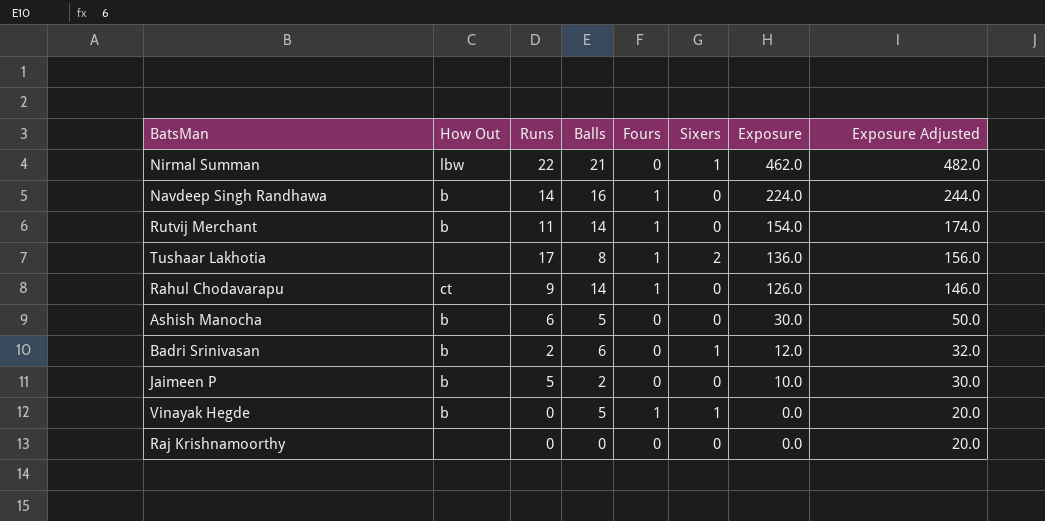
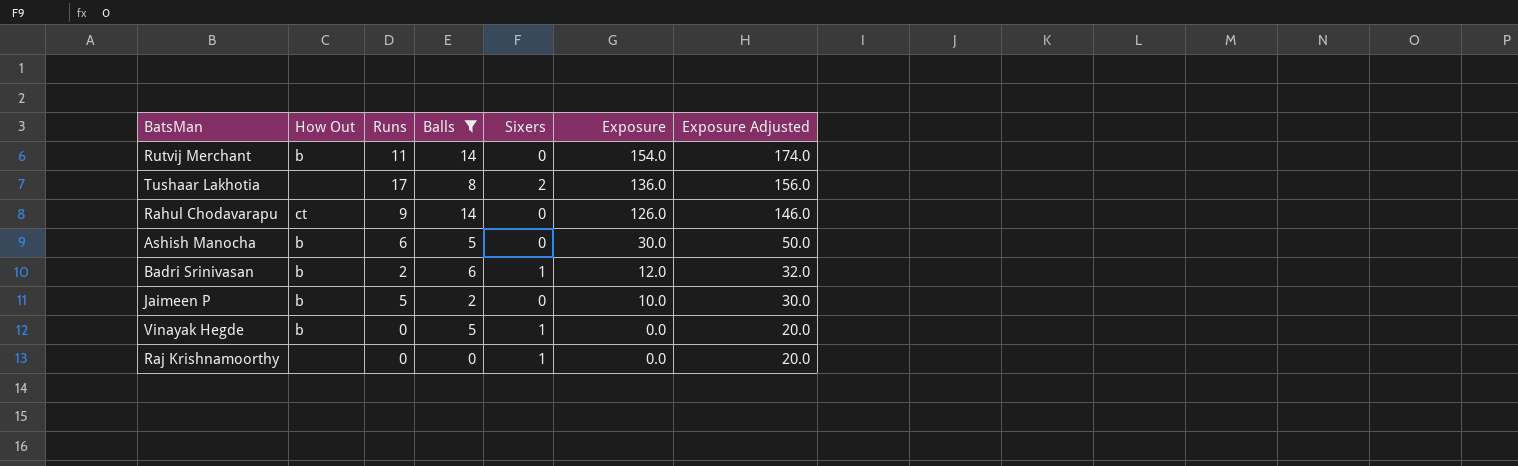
filter: none -> Balls <= 14
column Fours | position: 5 -> none
Raj Krishnamoorthy | Sixers: 0 -> 1

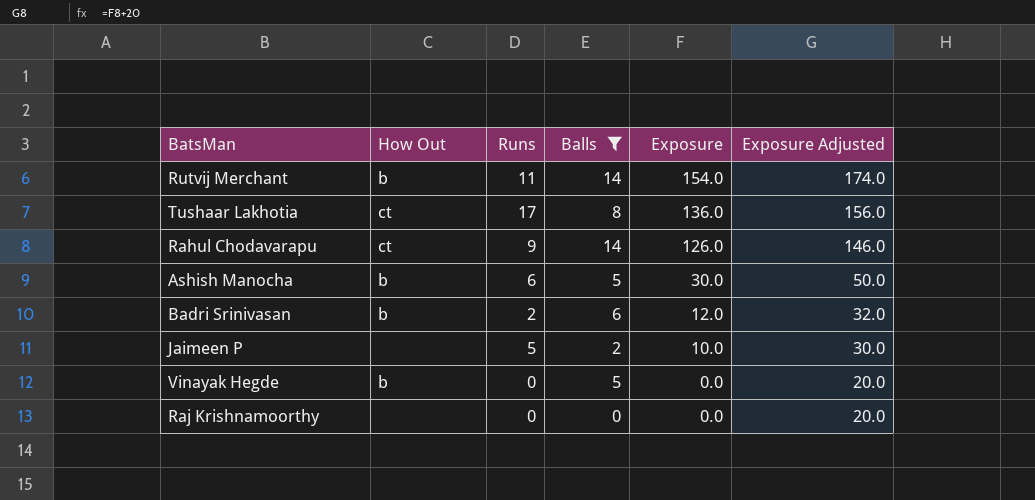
column Sixers | position: 5 -> none
Tushaar Lakhotia | How Out: none -> ct
Jaimeen P | How Out: b -> none

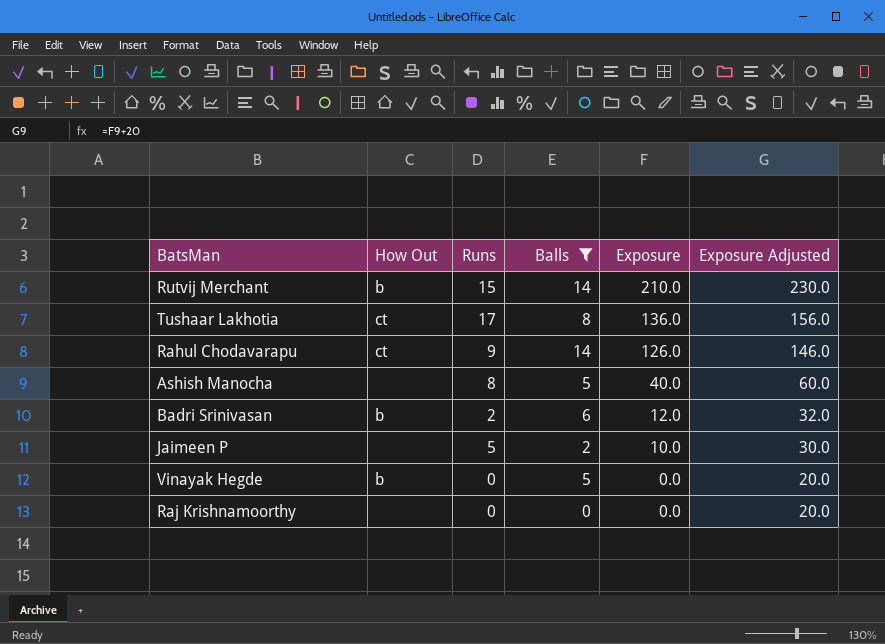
Rutvij Merchant | Runs: 11 -> 15
Rutvij Merchant | Exposure: 154.0 -> 210.0
Rutvij Merchant | Exposure Adjusted: 174.0 -> 230.0
Ashish Manocha | How Out: b -> none
Ashish Manocha | Runs: 6 -> 8
Ashish Manocha | Exposure: 30.0 -> 40.0
Ashish Manocha | Exposure Adjusted: 50.0 -> 60.0

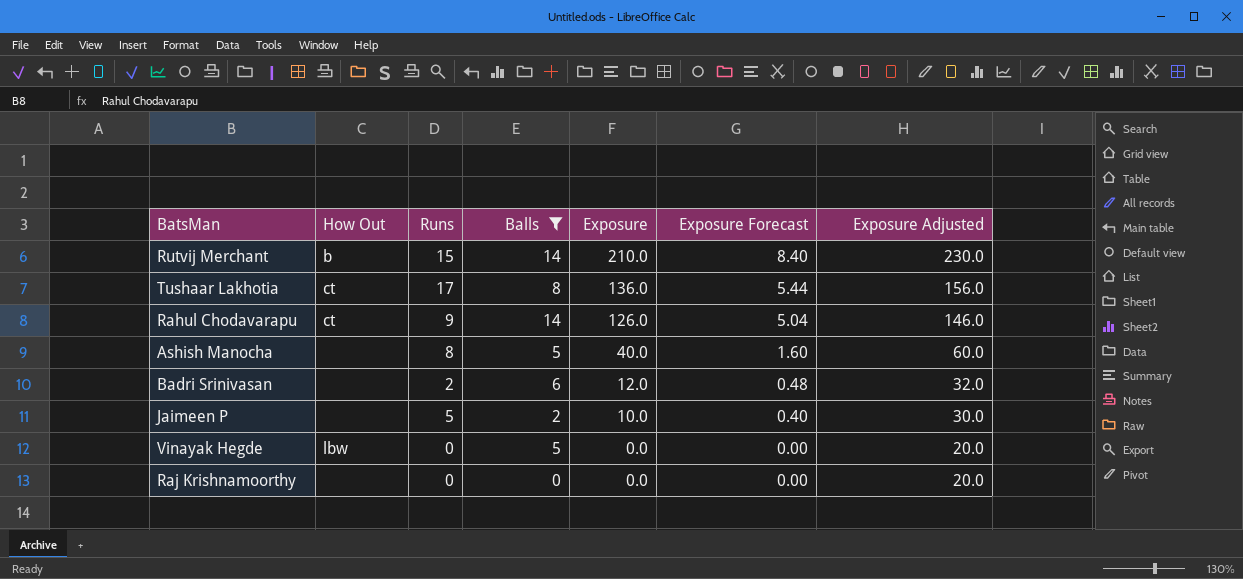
column Exposure Forecast | formula: none -> [Exposure] * 0.04
Badri Srinivasan | How Out: b -> none
Vinayak Hegde | How Out: b -> lbw

